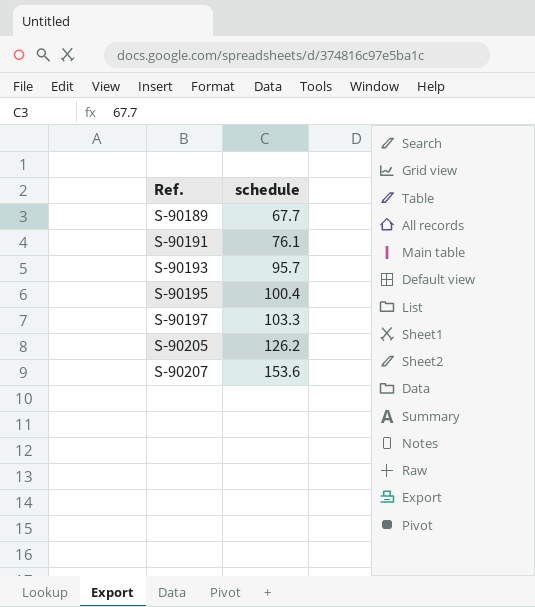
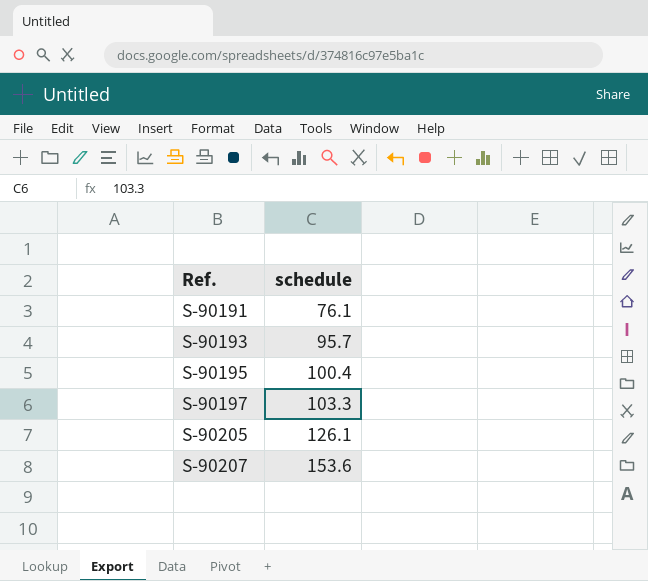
row S-90189: 67.7 -> none
S-90205 | schedule: 126.2 -> 126.1

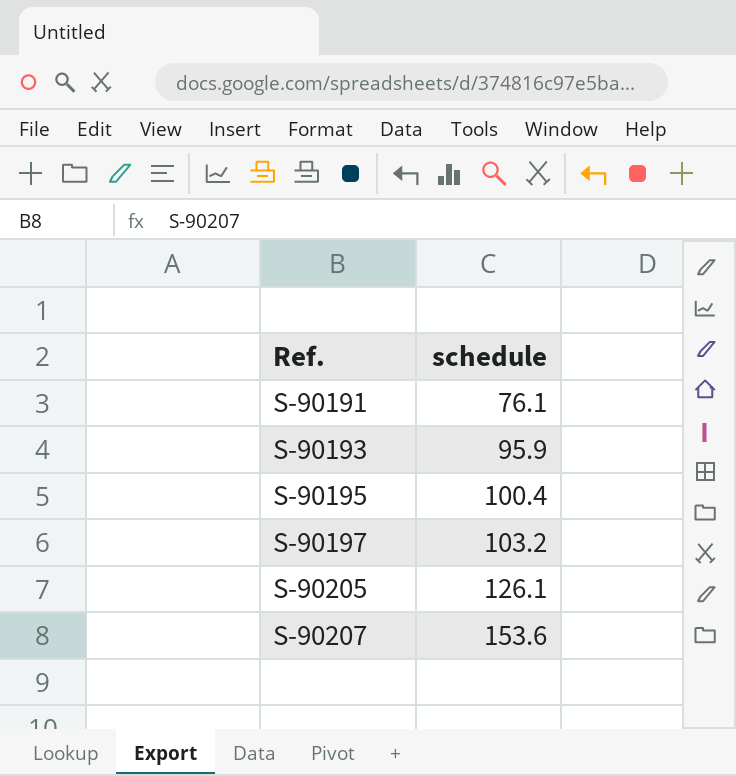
S-90193 | schedule: 95.7 -> 95.9
S-90197 | schedule: 103.3 -> 103.2

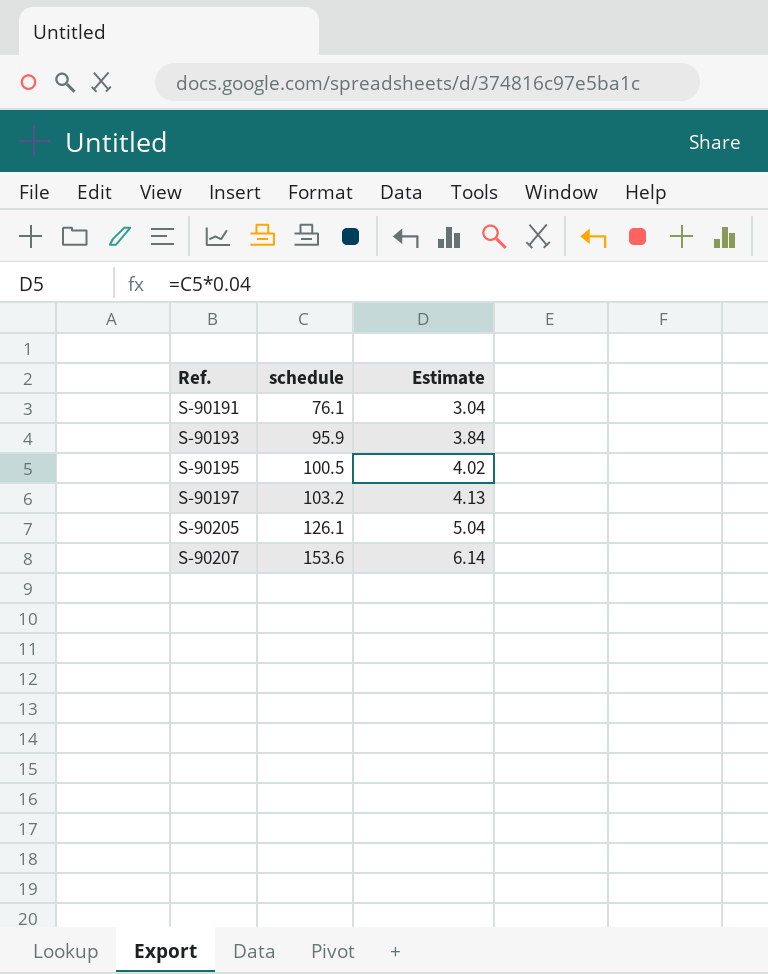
column Estimate | formula: none -> [schedule] * 0.04
S-90195 | schedule: 100.4 -> 100.5

